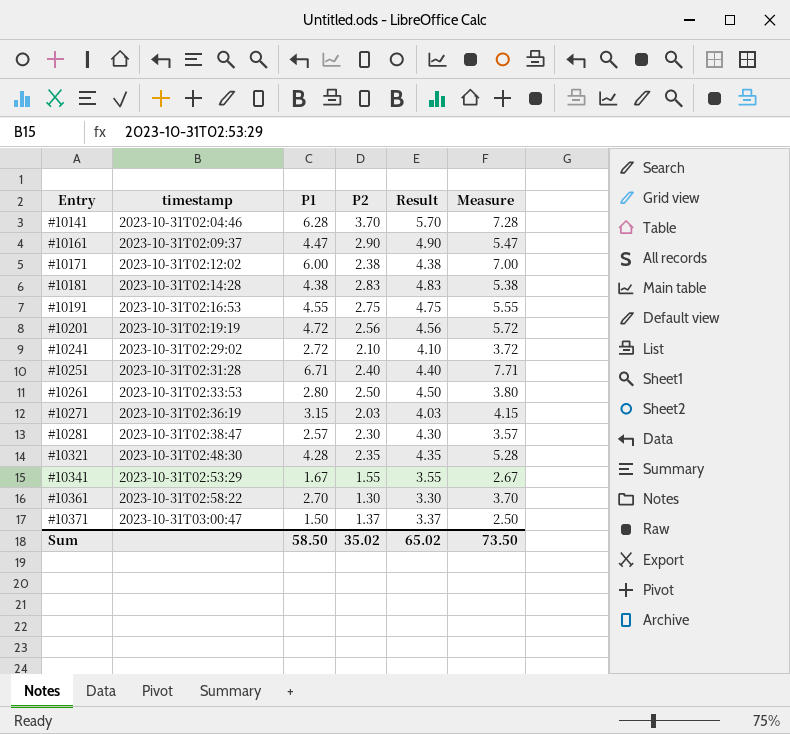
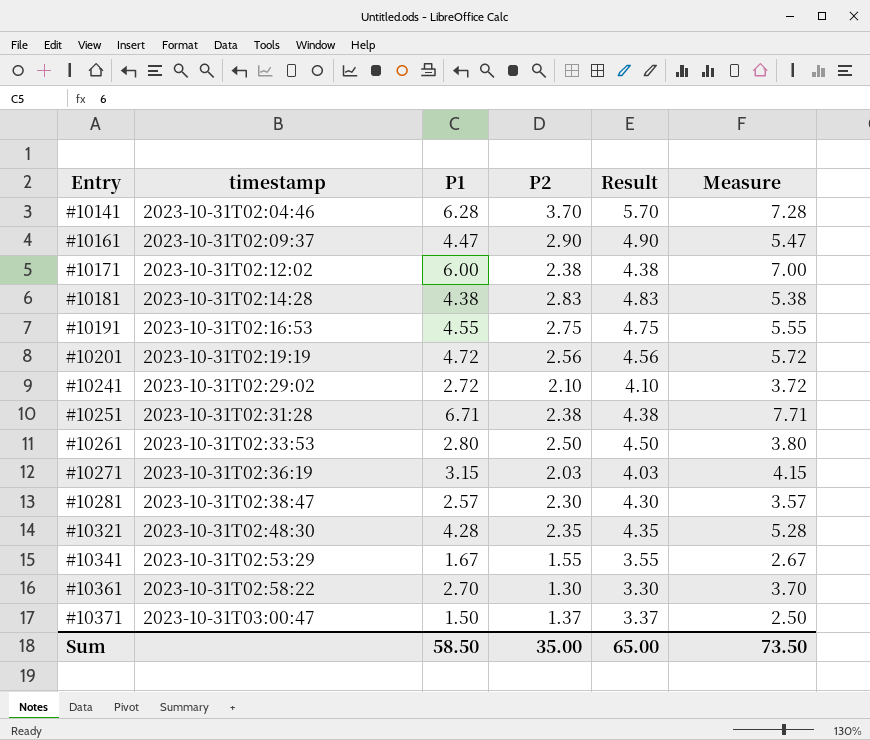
#10251 | P2: 2.40 -> 2.38
#10251 | Result: 4.40 -> 4.38
Sum | P2: 35.02 -> 35.00
Sum | Result: 65.02 -> 65.00

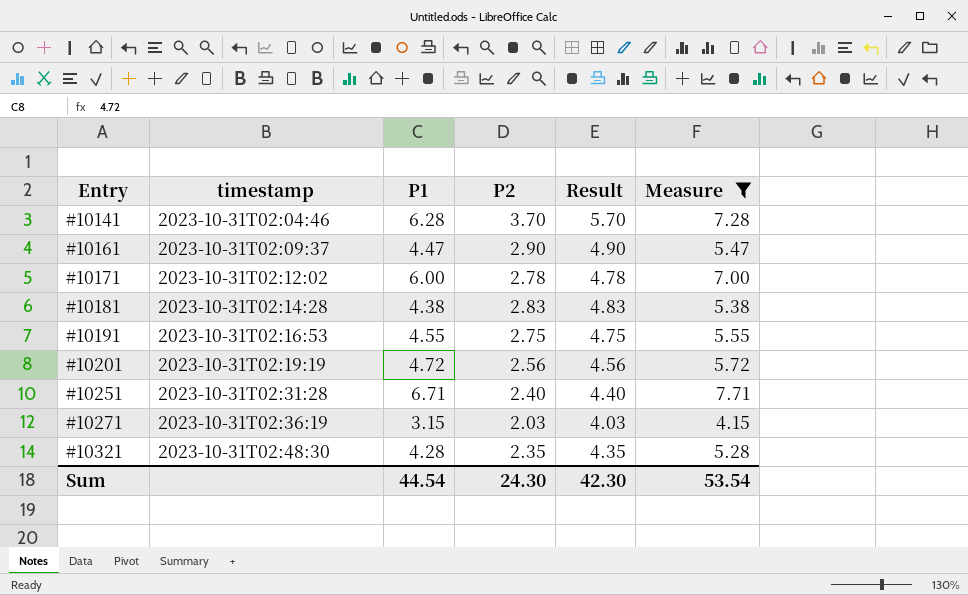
filter: none -> Measure >= 4.15
#10171 | P2: 2.38 -> 2.78
#10171 | Result: 4.38 -> 4.78
#10251 | P2: 2.38 -> 2.40
#10251 | Result: 4.38 -> 4.40
Sum | P1: 58.50 -> 44.54
Sum | P2: 35.00 -> 24.30
Sum | Result: 65.00 -> 42.30
Sum | Measure: 73.50 -> 53.54

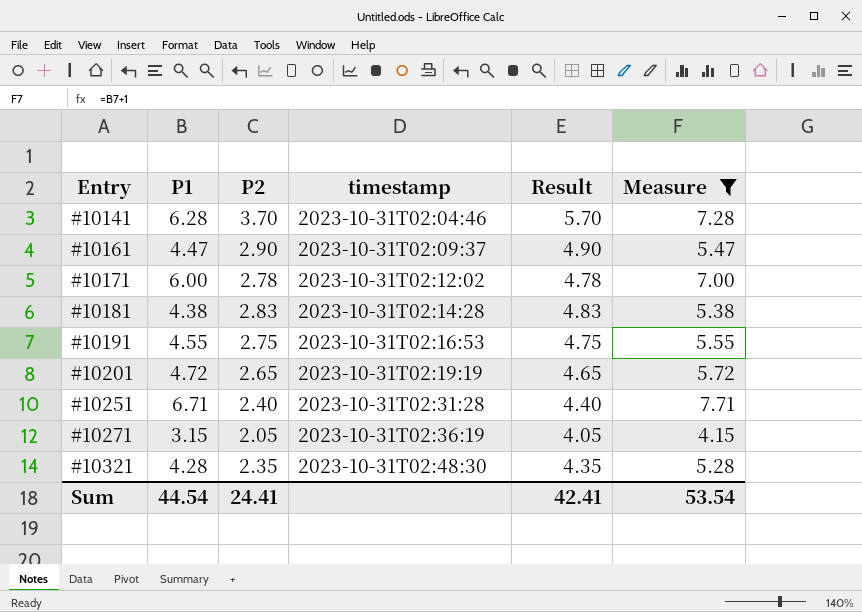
column timestamp | position: 2 -> 4
#10201 | P2: 2.56 -> 2.65
#10201 | Result: 4.56 -> 4.65
#10271 | P2: 2.03 -> 2.05
#10271 | Result: 4.03 -> 4.05
Sum | P2: 24.30 -> 24.41
Sum | Result: 42.30 -> 42.41

